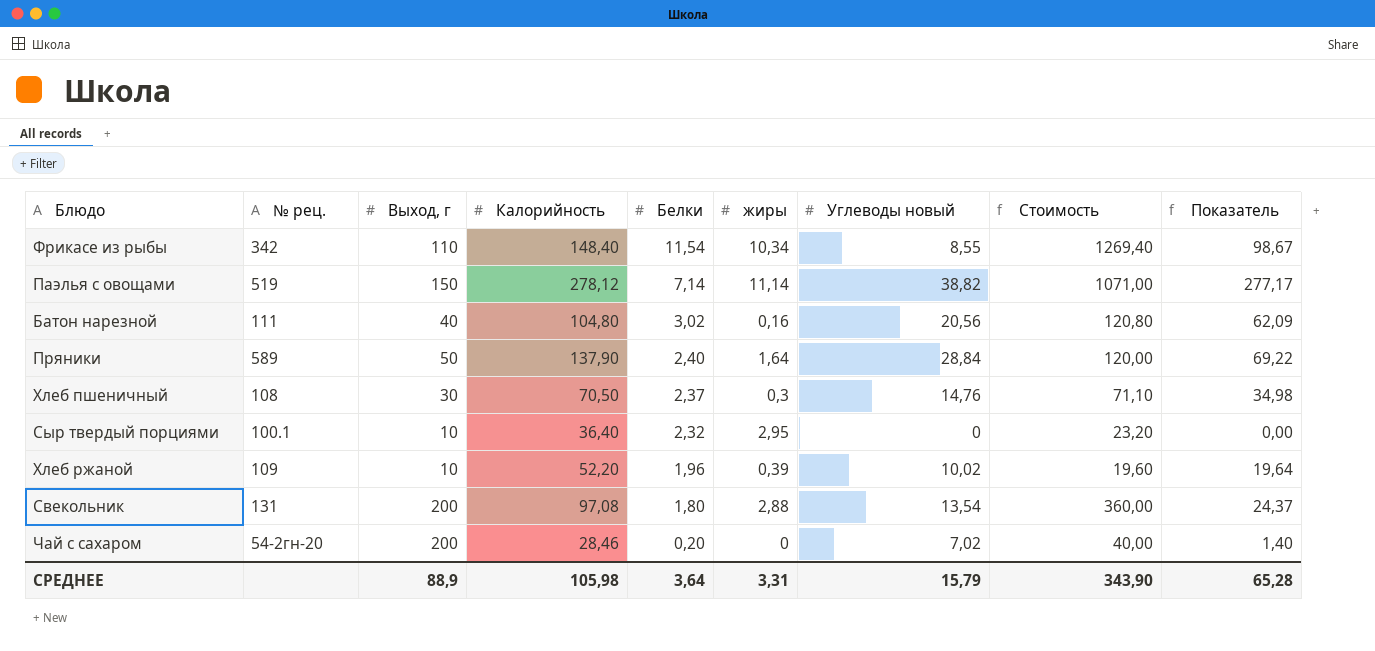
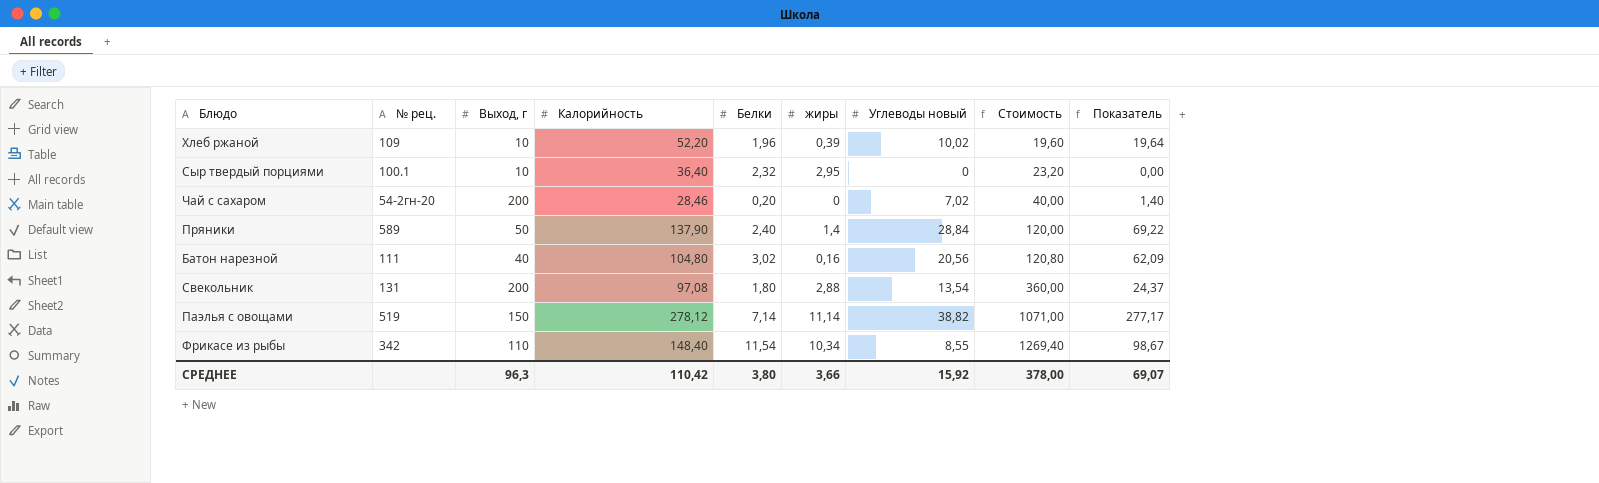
row order: Белки descending -> Стоимость ascending
row Хлеб пшеничный: 108 | 30 | 70,50 | 2,37 | 0,3 | 14,76 | 71,10 | 34,98 -> none
Пряники | жиры: 1,64 -> 1,4
СРЕДНЕЕ | Выход, г: 88,9 -> 96,3
СРЕДНЕЕ | Калорийность: 105,98 -> 110,42
СРЕДНЕЕ | Белки: 3,64 -> 3,80
СРЕДНЕЕ | жиры: 3,31 -> 3,66
СРЕДНЕЕ | Углеводы новый: 15,79 -> 15,92
СРЕДНЕЕ | Стоимость: 343,90 -> 378,00
СРЕДНЕЕ | Показатель: 65,28 -> 69,07

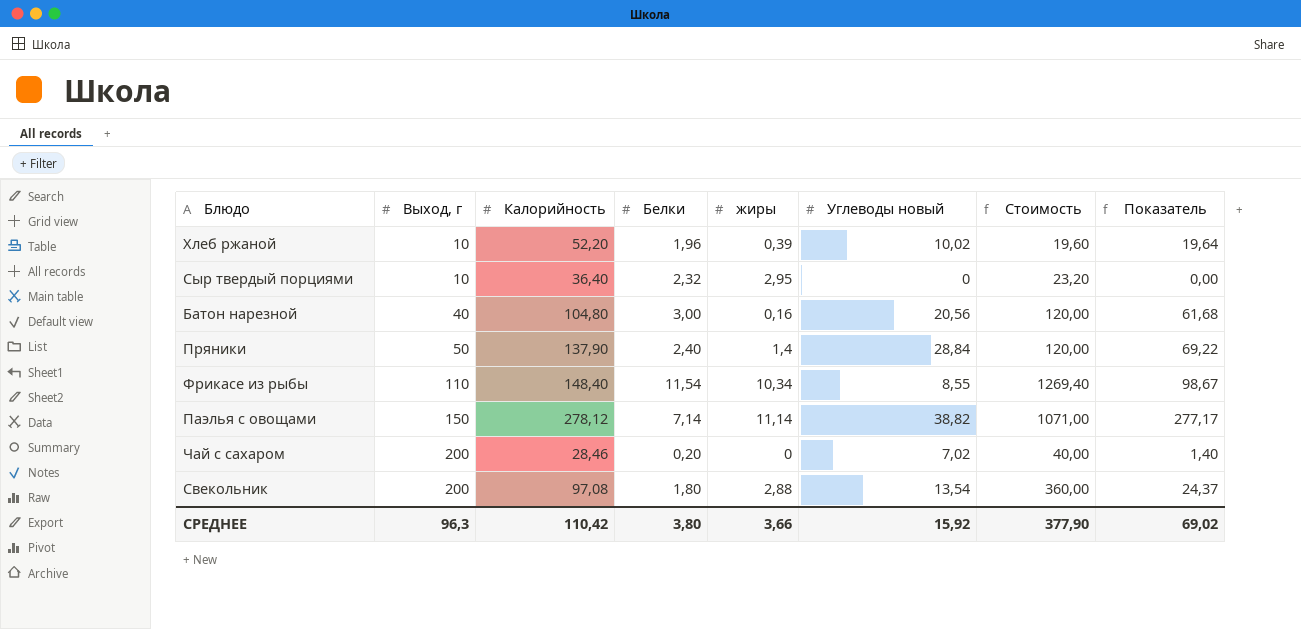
row order: Стоимость ascending -> Выход, г ascending
column № рец. | position: 2 -> none
Батон нарезной | Белки: 3,02 -> 3,00
Батон нарезной | Стоимость: 120,80 -> 120,00
Батон нарезной | Показатель: 62,09 -> 61,68
СРЕДНЕЕ | Стоимость: 378,00 -> 377,90
СРЕДНЕЕ | Показатель: 69,07 -> 69,02

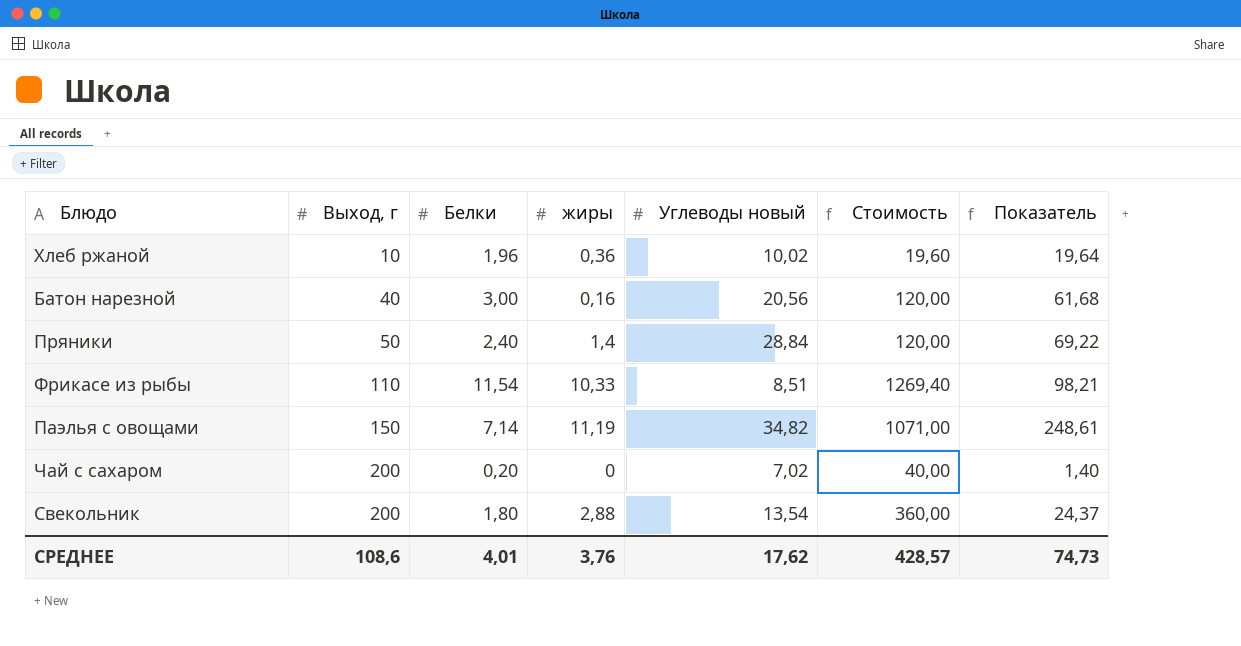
column Калорийность | position: 3 -> none
row Сыр твердый порциями: 10 | 36,40 | 2,32 | 2,95 | 0 | 23,20 | 0,00 -> none
Хлеб ржаной | жиры: 0,39 -> 0,36
Фрикасе из рыбы | жиры: 10,34 -> 10,33
Фрикасе из рыбы | Углеводы новый: 8,55 -> 8,51
Фрикасе из рыбы | Показатель: 98,67 -> 98,21
Паэлья с овощами | жиры: 11,14 -> 11,19
Паэлья с овощами | Углеводы новый: 38,82 -> 34,82
Паэлья с овощами | Показатель: 277,17 -> 248,61
СРЕДНЕЕ | Выход, г: 96,3 -> 108,6
СРЕДНЕЕ | Белки: 3,80 -> 4,01
СРЕДНЕЕ | жиры: 3,66 -> 3,76
СРЕДНЕЕ | Углеводы новый: 15,92 -> 17,62
СРЕДНЕЕ | Стоимость: 377,90 -> 428,57
СРЕДНЕЕ | Показатель: 69,02 -> 74,73

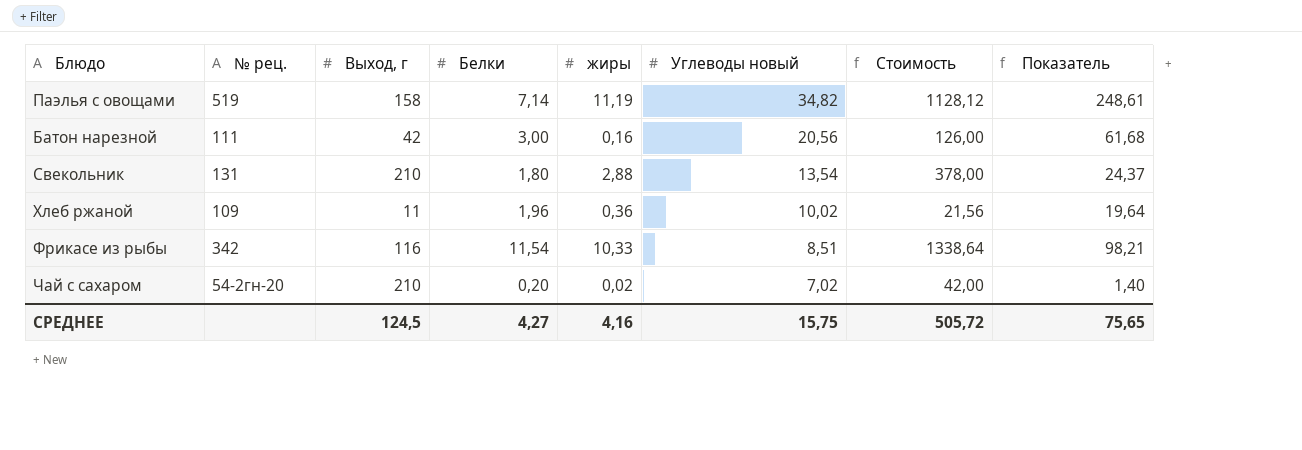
row order: Выход, г ascending -> Углеводы новый descending
column № рец. | position: none -> 2
row Пряники: 50 | 2,40 | 1,4 | 28,84 | 120,00 | 69,22 -> none
Паэлья с овощами | Выход, г: 150 -> 158
Паэлья с овощами | Стоимость: 1071,00 -> 1128,12
Батон нарезной | Выход, г: 40 -> 42
Батон нарезной | Стоимость: 120,00 -> 126,00
Свекольник | Выход, г: 200 -> 210
Свекольник | Стоимость: 360,00 -> 378,00
Хлеб ржаной | Выход, г: 10 -> 11
Хлеб ржаной | Стоимость: 19,60 -> 21,56
Фрикасе из рыбы | Выход, г: 110 -> 116
Фрикасе из рыбы | Стоимость: 1269,40 -> 1338,64
Чай с сахаром | Выход, г: 200 -> 210
Чай с сахаром | жиры: 0 -> 0,02
Чай с сахаром | Стоимость: 40,00 -> 42,00
СРЕДНЕЕ | Выход, г: 108,6 -> 124,5
СРЕДНЕЕ | Белки: 4,01 -> 4,27
СРЕДНЕЕ | жиры: 3,76 -> 4,16
СРЕДНЕЕ | Углеводы новый: 17,62 -> 15,75
СРЕДНЕЕ | Стоимость: 428,57 -> 505,72
СРЕДНЕЕ | Показатель: 74,73 -> 75,65

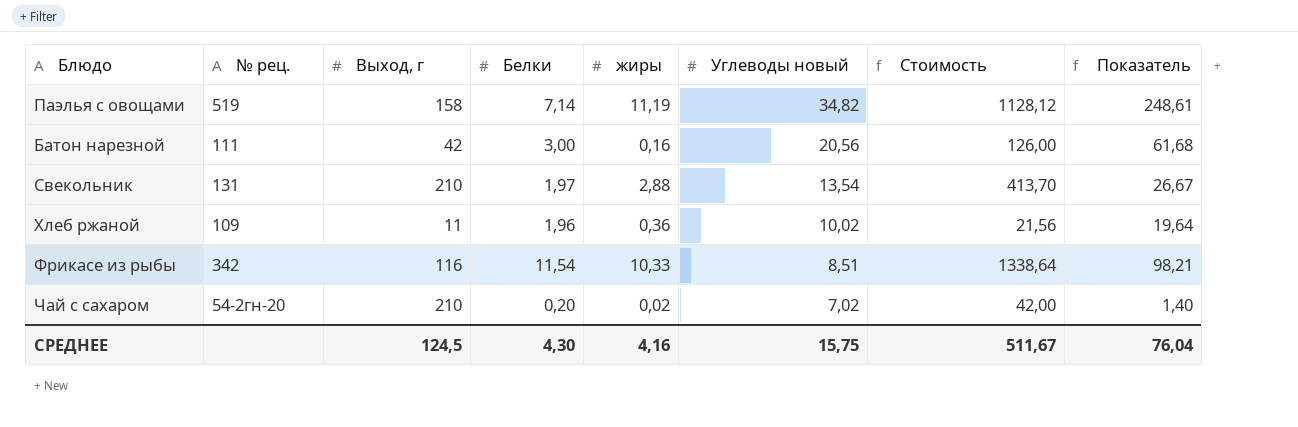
Свекольник | Белки: 1,80 -> 1,97
Свекольник | Стоимость: 378,00 -> 413,70
Свекольник | Показатель: 24,37 -> 26,67
СРЕДНЕЕ | Белки: 4,27 -> 4,30
СРЕДНЕЕ | Стоимость: 505,72 -> 511,67
СРЕДНЕЕ | Показатель: 75,65 -> 76,04

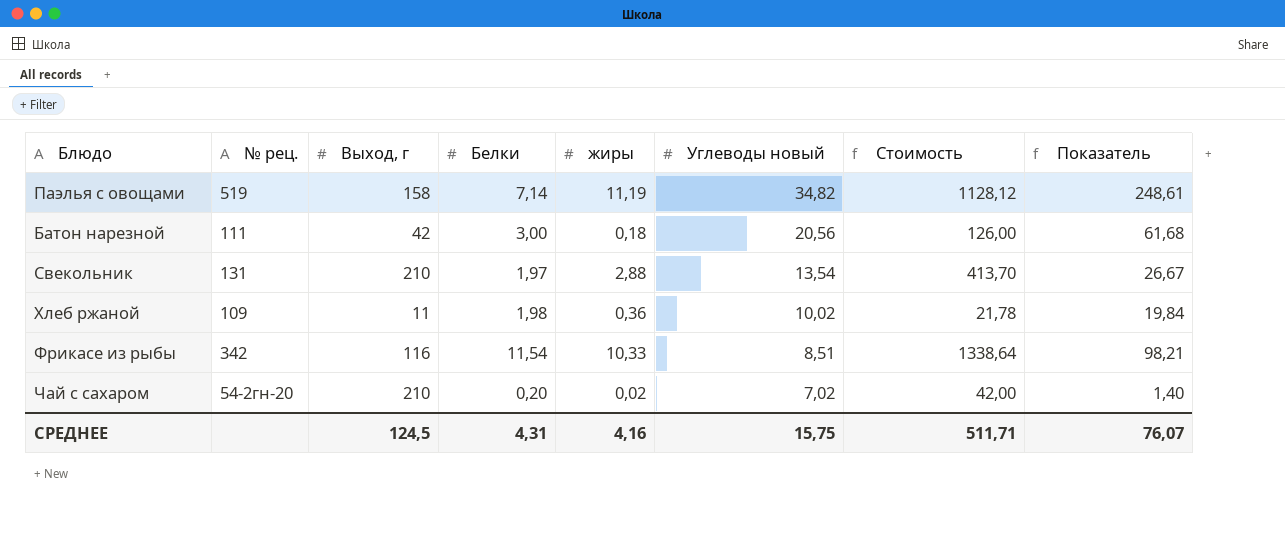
Батон нарезной | жиры: 0,16 -> 0,18
Хлеб ржаной | Белки: 1,96 -> 1,98
Хлеб ржаной | Стоимость: 21,56 -> 21,78
Хлеб ржаной | Показатель: 19,64 -> 19,84
СРЕДНЕЕ | Белки: 4,30 -> 4,31
СРЕДНЕЕ | Стоимость: 511,67 -> 511,71
СРЕДНЕЕ | Показатель: 76,04 -> 76,07

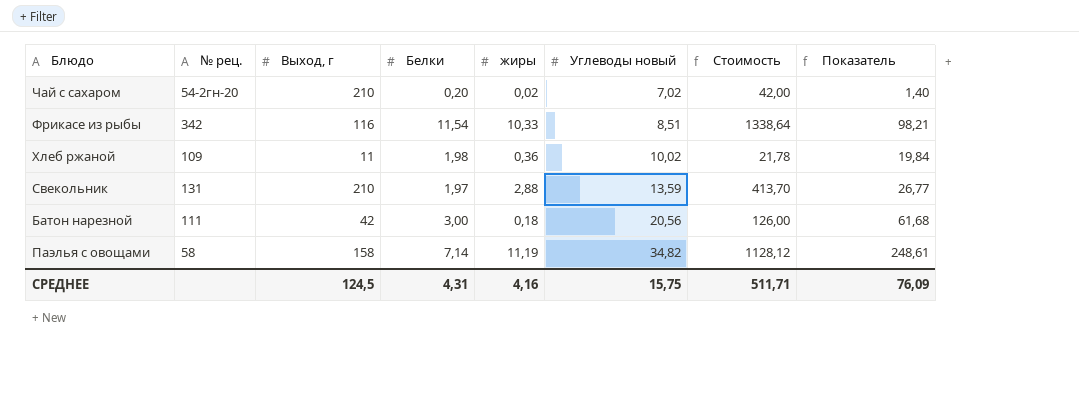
row order: Углеводы новый descending -> Углеводы новый ascending
Свекольник | Углеводы новый: 13,54 -> 13,59
Свекольник | Показатель: 26,67 -> 26,77
Паэлья с овощами | № рец.: 519 -> 58
СРЕДНЕЕ | Показатель: 76,07 -> 76,09

